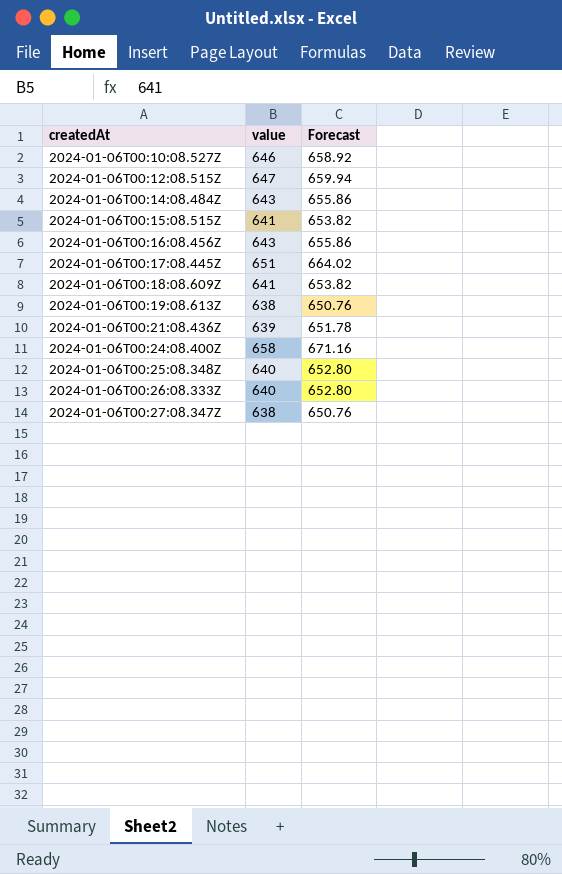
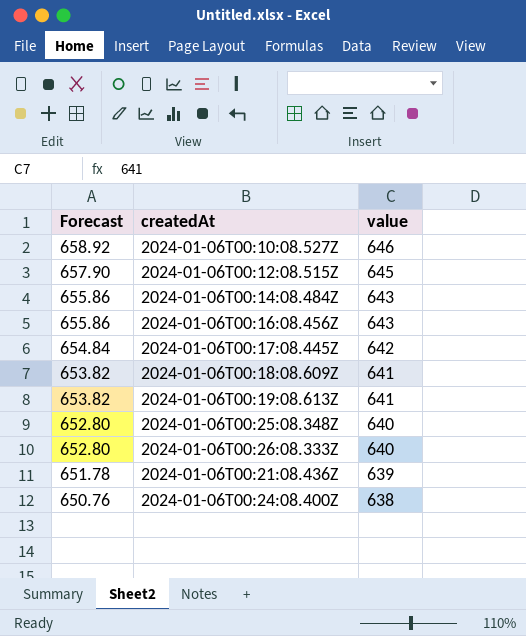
row order: createdAt ascending -> Forecast descending
column Forecast | position: 3 -> 1
row 2024-01-06T00:15:08.515Z: 641 | 653.82 -> none
row 2024-01-06T00:27:08.347Z: 638 | 650.76 -> none
2024-01-06T00:12:08.515Z | Forecast: 659.94 -> 657.90
2024-01-06T00:12:08.515Z | value: 647 -> 645
2024-01-06T00:17:08.445Z | Forecast: 664.02 -> 654.84
2024-01-06T00:17:08.445Z | value: 651 -> 642
2024-01-06T00:19:08.613Z | Forecast: 650.76 -> 653.82
2024-01-06T00:19:08.613Z | value: 638 -> 641
2024-01-06T00:24:08.400Z | Forecast: 671.16 -> 650.76
2024-01-06T00:24:08.400Z | value: 658 -> 638

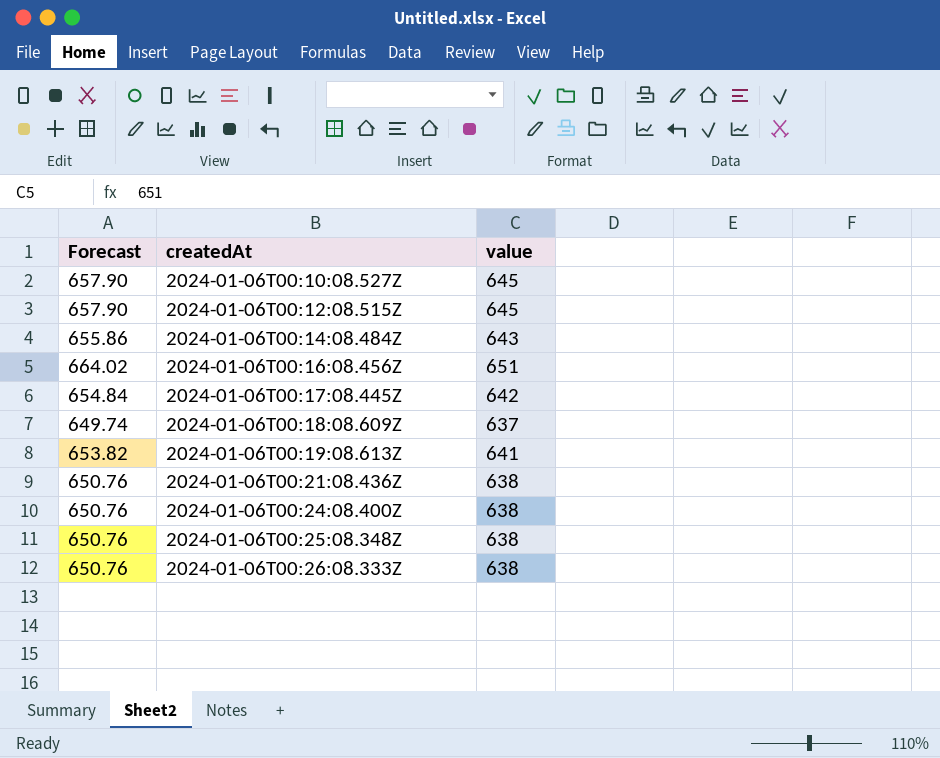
row order: Forecast descending -> createdAt ascending
2024-01-06T00:10:08.527Z | Forecast: 658.92 -> 657.90
2024-01-06T00:10:08.527Z | value: 646 -> 645
2024-01-06T00:16:08.456Z | Forecast: 655.86 -> 664.02
2024-01-06T00:16:08.456Z | value: 643 -> 651
2024-01-06T00:18:08.609Z | Forecast: 653.82 -> 649.74
2024-01-06T00:18:08.609Z | value: 641 -> 637
2024-01-06T00:21:08.436Z | Forecast: 651.78 -> 650.76
2024-01-06T00:21:08.436Z | value: 639 -> 638
2024-01-06T00:25:08.348Z | Forecast: 652.80 -> 650.76
2024-01-06T00:25:08.348Z | value: 640 -> 638
2024-01-06T00:26:08.333Z | Forecast: 652.80 -> 650.76
2024-01-06T00:26:08.333Z | value: 640 -> 638

